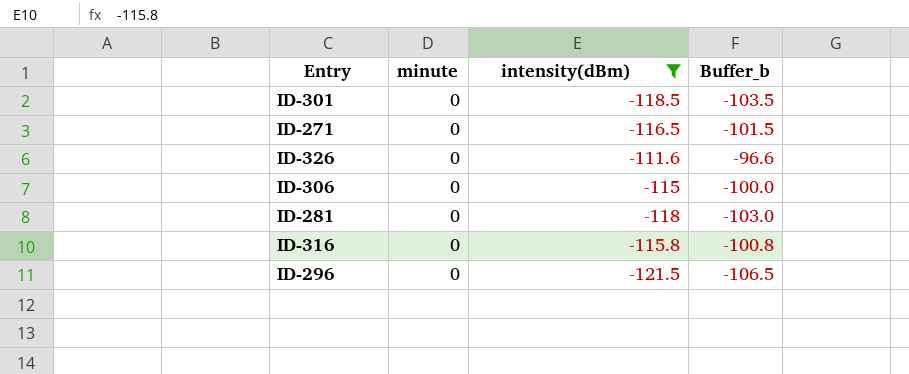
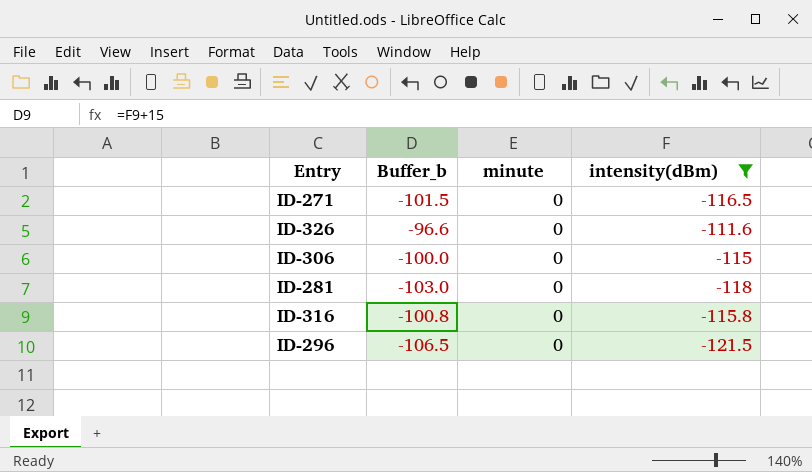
column Buffer_b | position: 4 -> 2
row ID-301: 0 | -118.5 | -103.5 -> none

